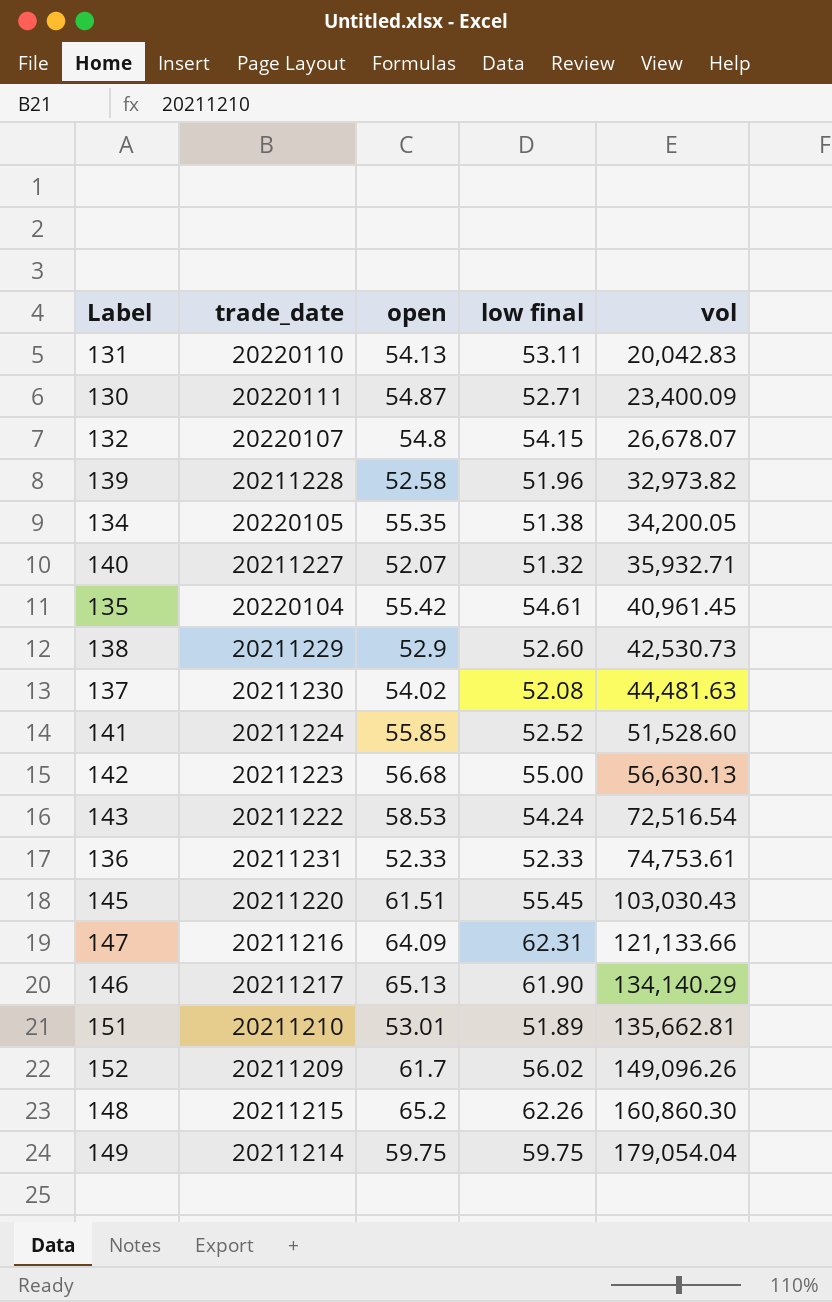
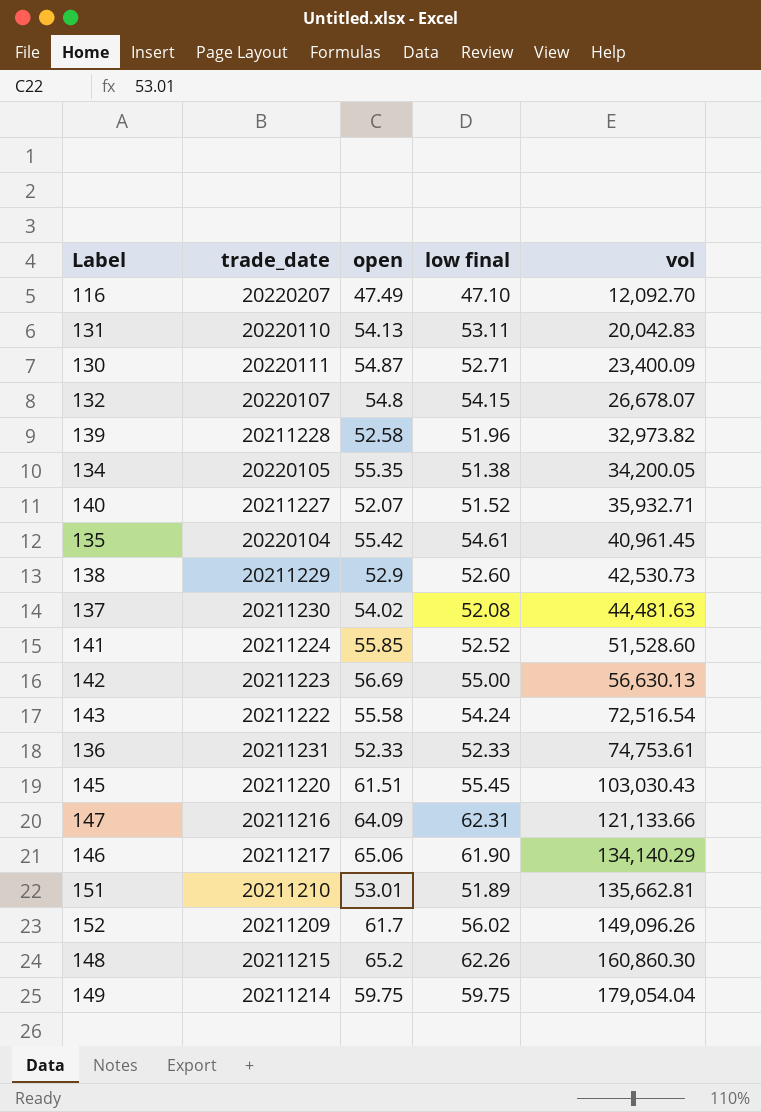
row 116: none -> 20220207 | 47.49 | 47.10 | 12,092.70
140 | low final: 51.32 -> 51.52
142 | open: 56.68 -> 56.69
143 | open: 58.53 -> 55.58
146 | open: 65.13 -> 65.06

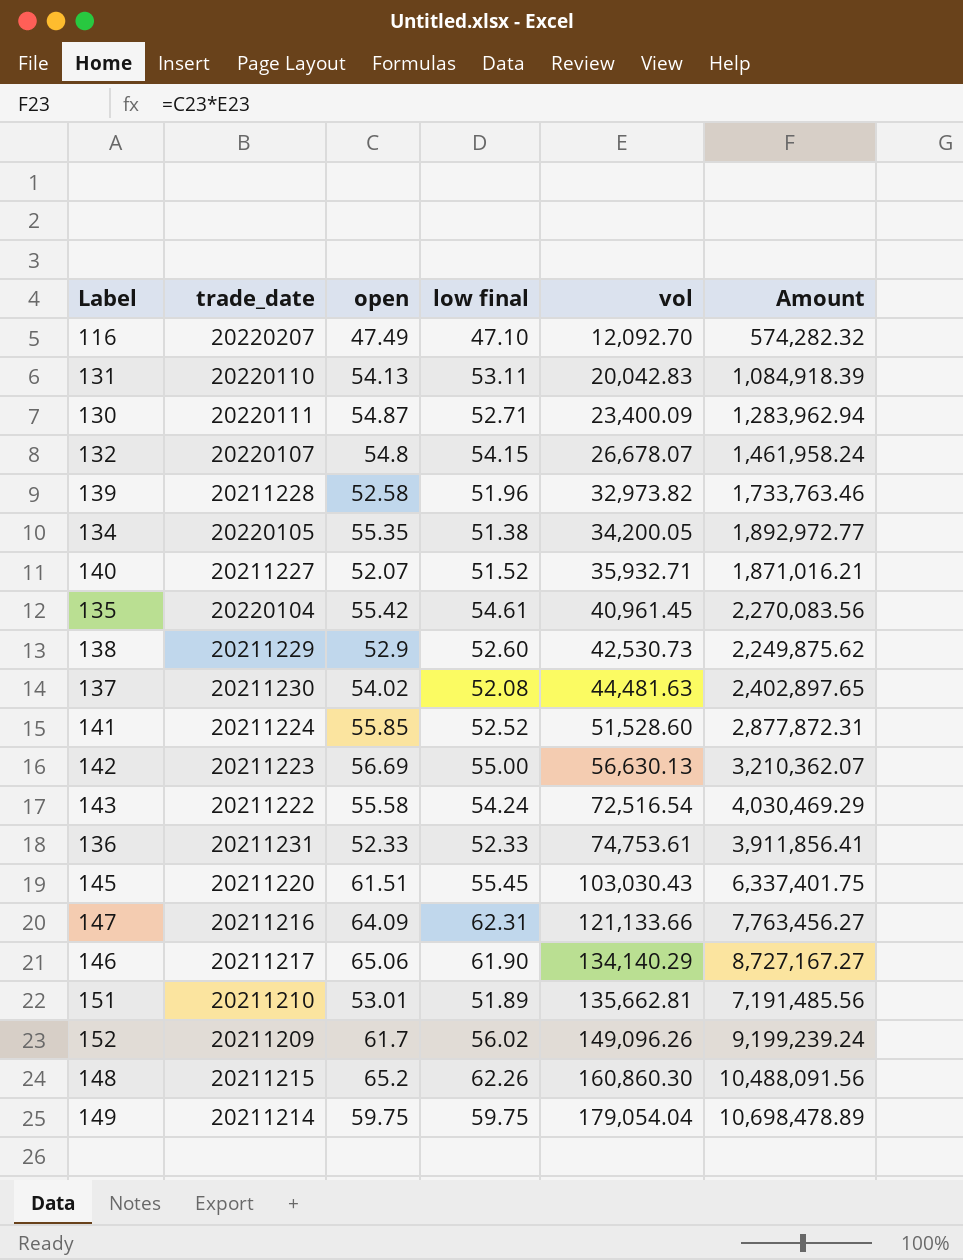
column Amount | formula: none -> [open] * [vol]

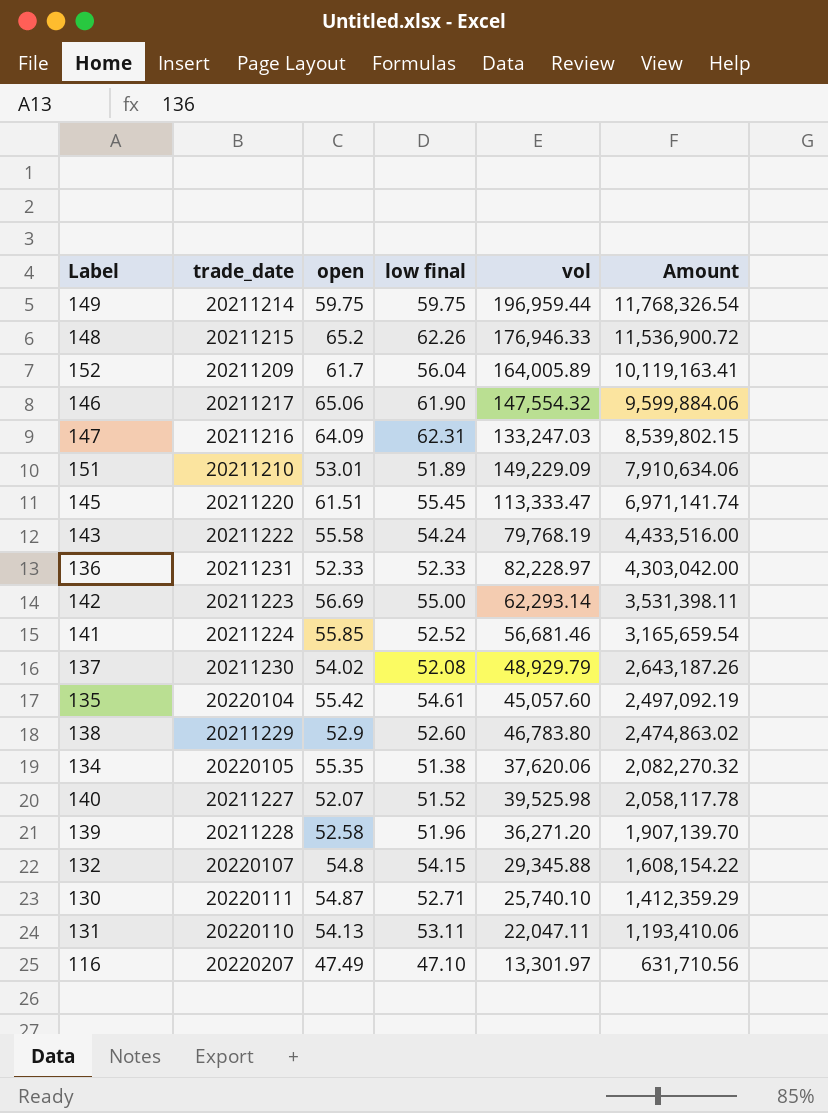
row order: vol ascending -> Amount descending
149 | vol: 179,054.04 -> 196,959.44
149 | Amount: 10,698,478.89 -> 11,768,326.54
148 | vol: 160,860.30 -> 176,946.33
148 | Amount: 10,488,091.56 -> 11,536,900.72
152 | low final: 56.02 -> 56.04
152 | vol: 149,096.26 -> 164,005.89
152 | Amount: 9,199,239.24 -> 10,119,163.41
146 | vol: 134,140.29 -> 147,554.32
146 | Amount: 8,727,167.27 -> 9,599,884.06
147 | vol: 121,133.66 -> 133,247.03
147 | Amount: 7,763,456.27 -> 8,539,802.15
151 | vol: 135,662.81 -> 149,229.09
151 | Amount: 7,191,485.56 -> 7,910,634.06
145 | vol: 103,030.43 -> 113,333.47
145 | Amount: 6,337,401.75 -> 6,971,141.74
143 | vol: 72,516.54 -> 79,768.19
143 | Amount: 4,030,469.29 -> 4,433,516.00
136 | vol: 74,753.61 -> 82,228.97
136 | Amount: 3,911,856.41 -> 4,303,042.00
142 | vol: 56,630.13 -> 62,293.14
142 | Amount: 3,210,362.07 -> 3,531,398.11
141 | vol: 51,528.60 -> 56,681.46
141 | Amount: 2,877,872.31 -> 3,165,659.54
137 | vol: 44,481.63 -> 48,929.79
137 | Amount: 2,402,897.65 -> 2,643,187.26
135 | vol: 40,961.45 -> 45,057.60
135 | Amount: 2,270,083.56 -> 2,497,092.19
138 | vol: 42,530.73 -> 46,783.80
138 | Amount: 2,249,875.62 -> 2,474,863.02
134 | vol: 34,200.05 -> 37,620.06
134 | Amount: 1,892,972.77 -> 2,082,270.32
140 | vol: 35,932.71 -> 39,525.98
140 | Amount: 1,871,016.21 -> 2,058,117.78
139 | vol: 32,973.82 -> 36,271.20
139 | Amount: 1,733,763.46 -> 1,907,139.70
132 | vol: 26,678.07 -> 29,345.88
132 | Amount: 1,461,958.24 -> 1,608,154.22
130 | vol: 23,400.09 -> 25,740.10
130 | Amount: 1,283,962.94 -> 1,412,359.29
131 | vol: 20,042.83 -> 22,047.11
131 | Amount: 1,084,918.39 -> 1,193,410.06
116 | vol: 12,092.70 -> 13,301.97
116 | Amount: 574,282.32 -> 631,710.56

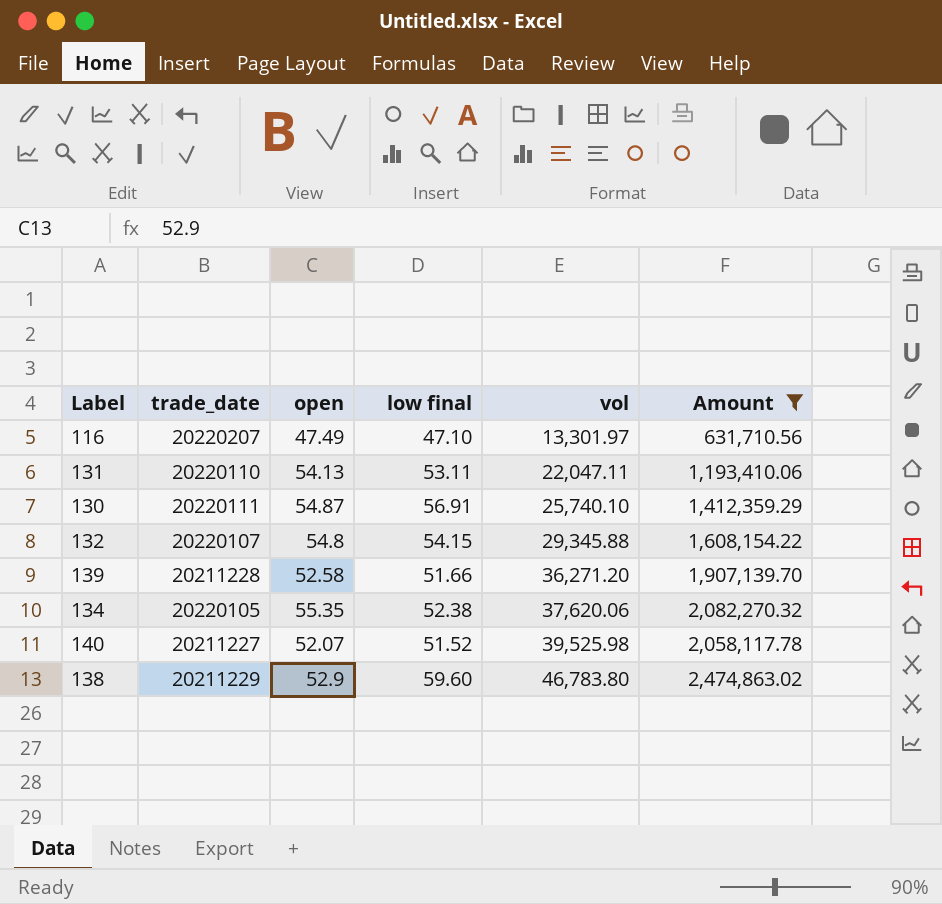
filter: none -> Amount <= 2,474,863.02
row order: Amount descending -> vol ascending
130 | low final: 52.71 -> 56.91
139 | low final: 51.96 -> 51.66
134 | low final: 51.38 -> 52.38
138 | low final: 52.60 -> 59.60

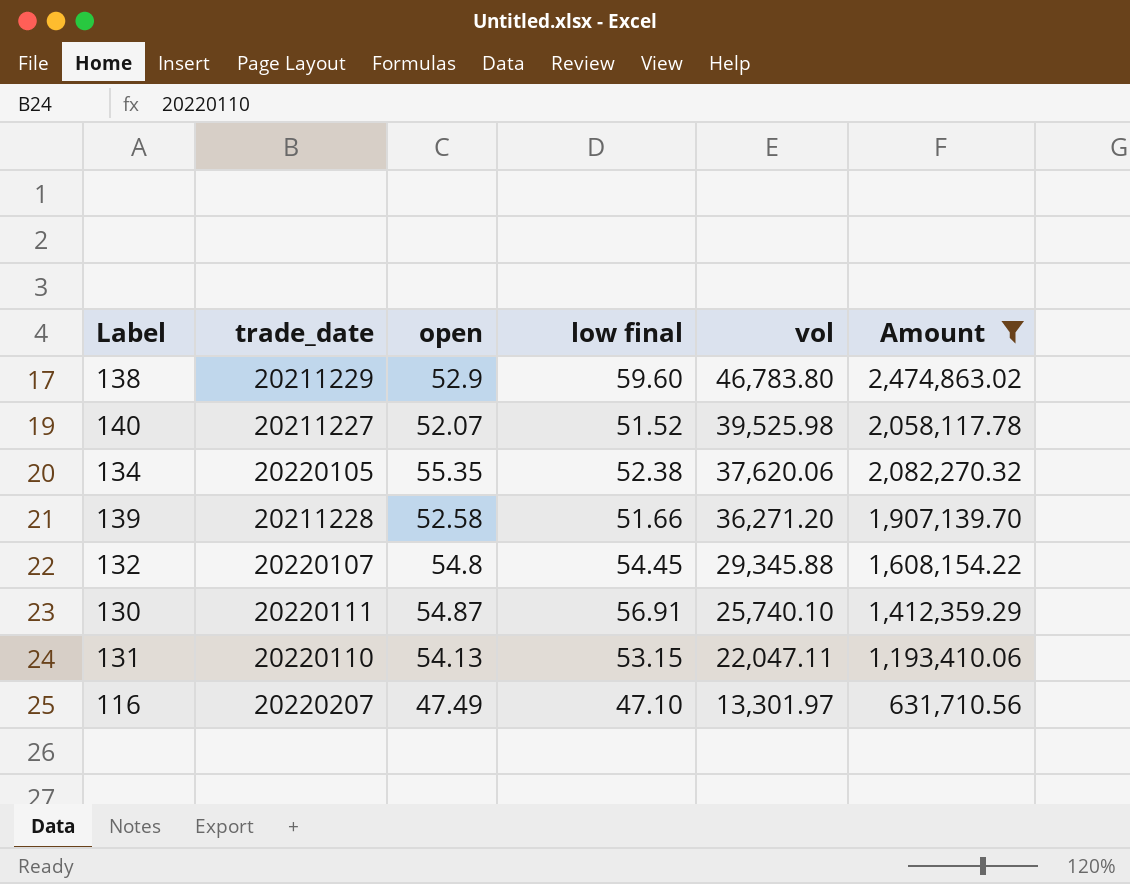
row order: vol ascending -> vol descending
132 | low final: 54.15 -> 54.45
131 | low final: 53.11 -> 53.15

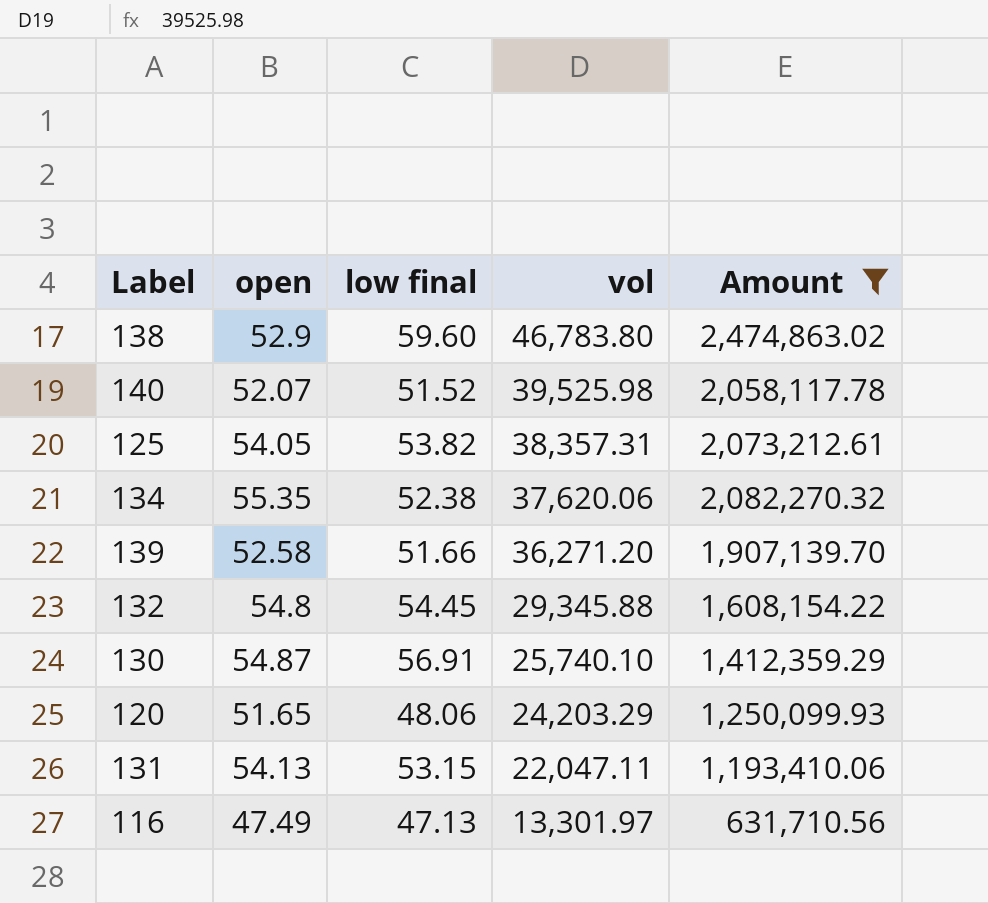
column trade_date | position: 2 -> none
row 125: none -> 54.05 | 53.82 | 38,357.31 | 2,073,212.61
row 120: none -> 51.65 | 48.06 | 24,203.29 | 1,250,099.93
116 | low final: 47.10 -> 47.13

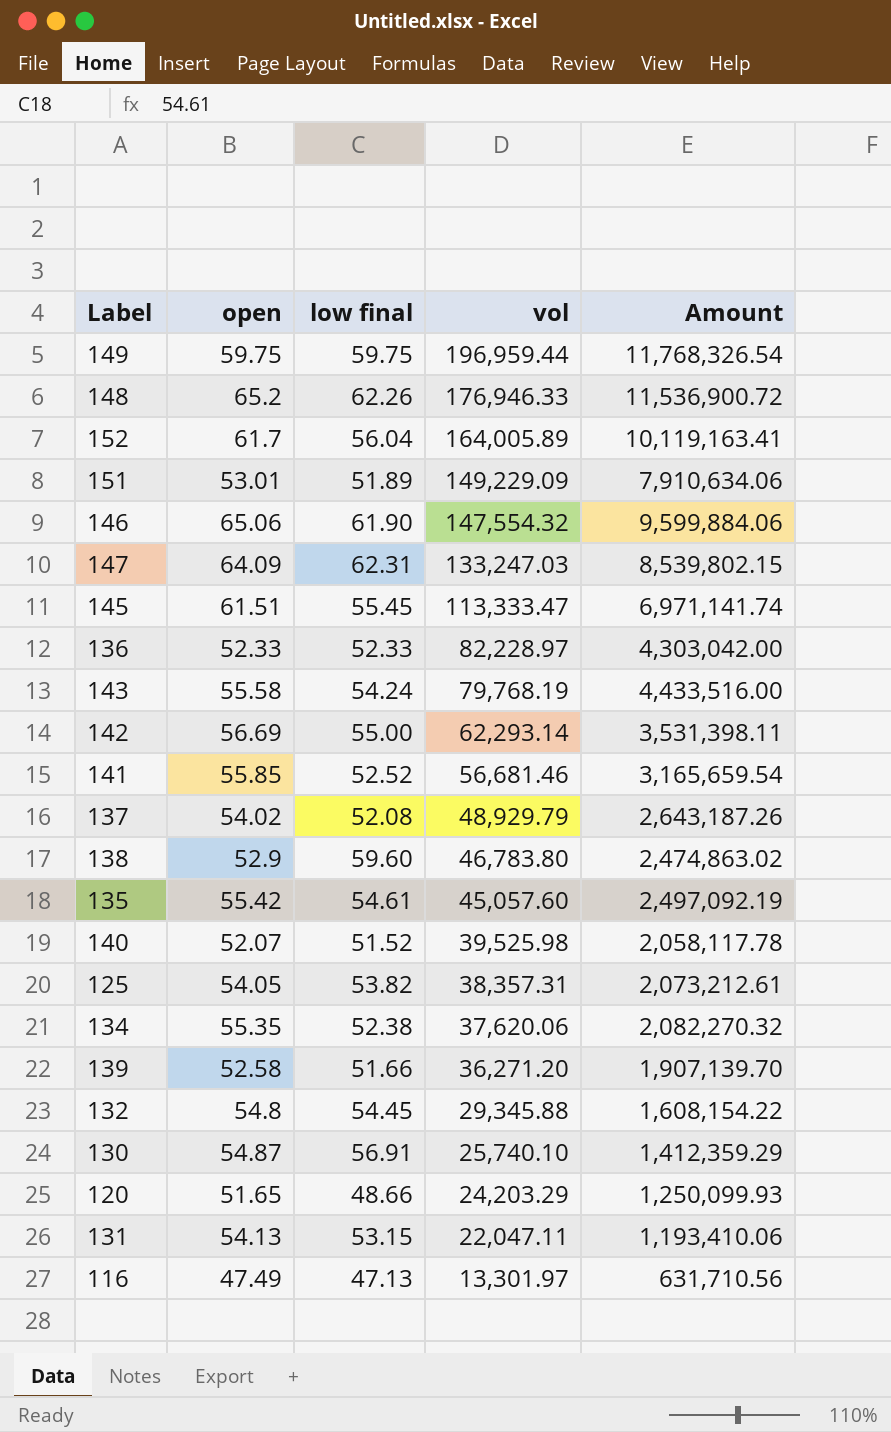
filter: Amount <= 2,474,863.02 -> none
120 | low final: 48.06 -> 48.66

